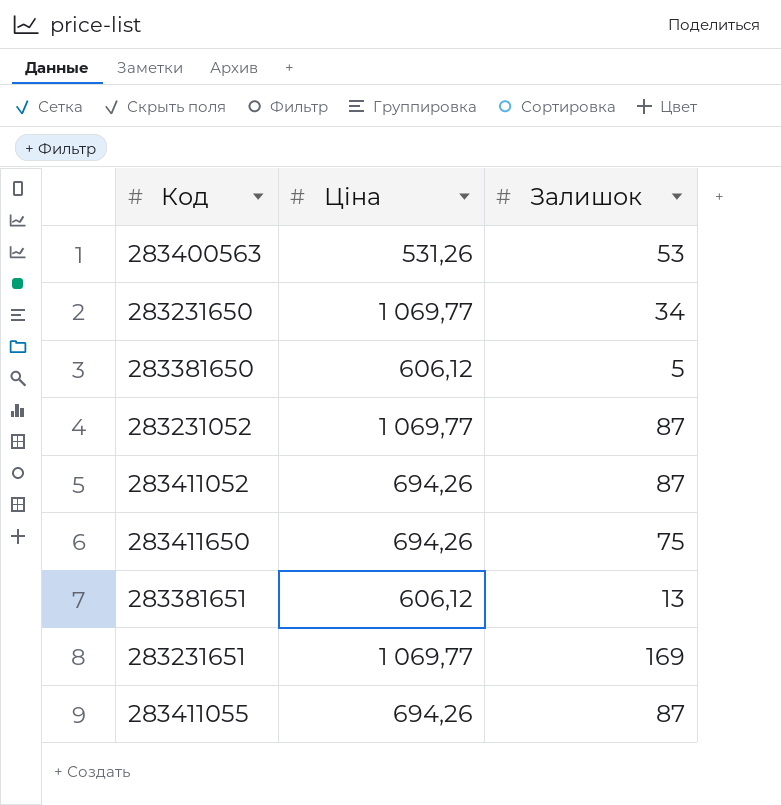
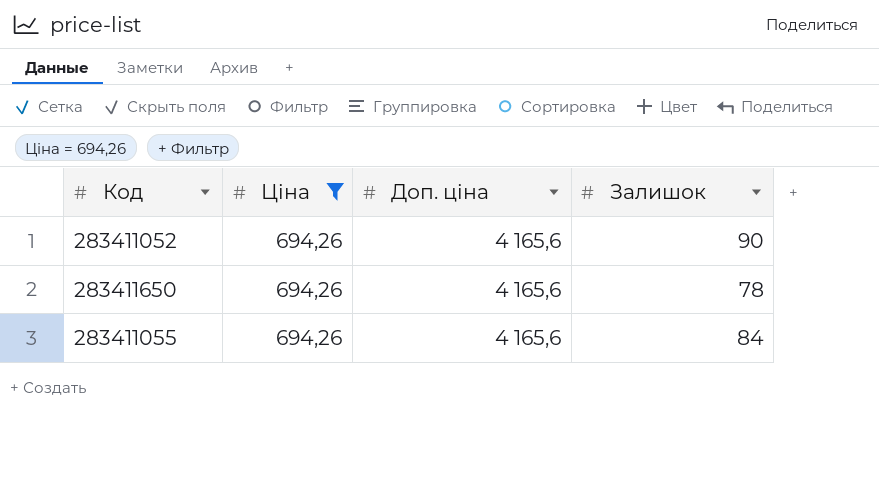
filter: none -> Ціна = 694,26
column Доп. ціна | position: none -> 3
283411052 | Залишок: 87 -> 90
283411650 | Залишок: 75 -> 78
283411055 | Залишок: 87 -> 84

